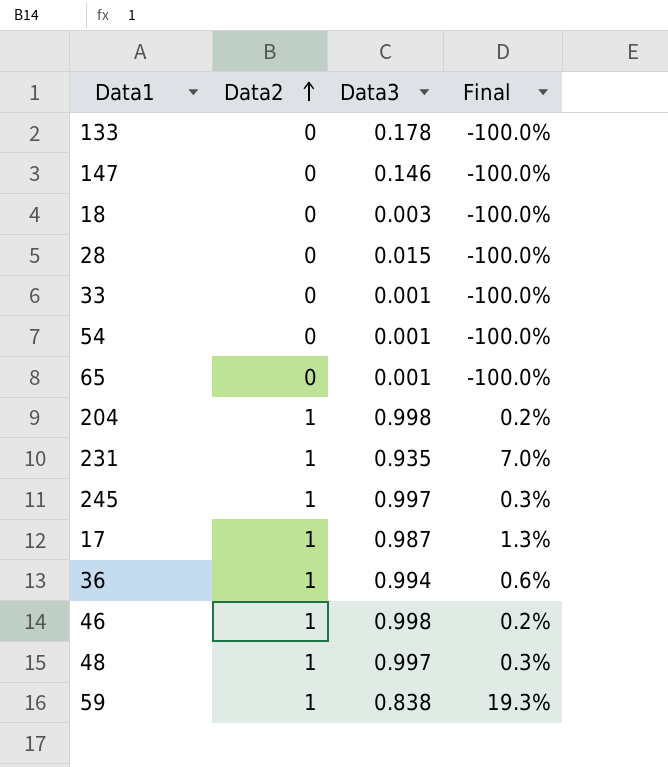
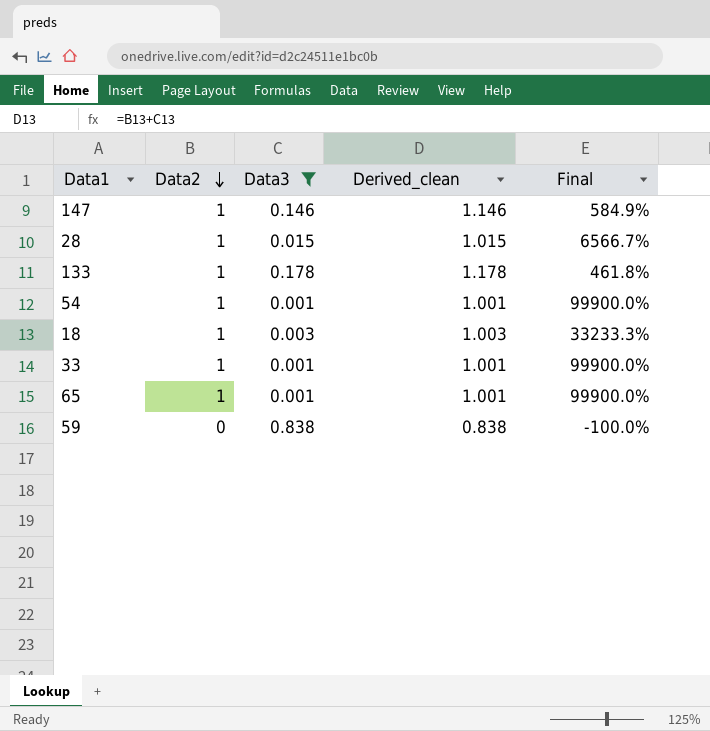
filter: none -> Data3 <= 0.838
row order: Data2 ascending -> Data2 descending
column Derived_clean | formula: none -> [Data2] + [Data3]
147 | Data2: 0 -> 1
147 | Final: -100.0% -> 584.9%
28 | Data2: 0 -> 1
28 | Final: -100.0% -> 6566.7%
133 | Data2: 0 -> 1
133 | Final: -100.0% -> 461.8%
54 | Data2: 0 -> 1
54 | Final: -100.0% -> 99900.0%
18 | Data2: 0 -> 1
18 | Final: -100.0% -> 33233.3%
33 | Data2: 0 -> 1
33 | Final: -100.0% -> 99900.0%
65 | Data2: 0 -> 1
65 | Final: -100.0% -> 99900.0%
59 | Data2: 1 -> 0
59 | Final: 19.3% -> -100.0%

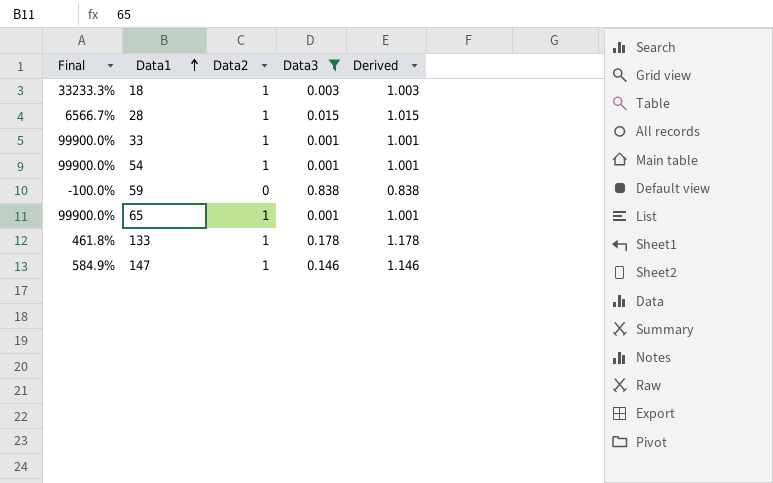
row order: Data2 descending -> Data1 ascending
column Final | position: 5 -> 1
column name: Derived_clean -> Derived

